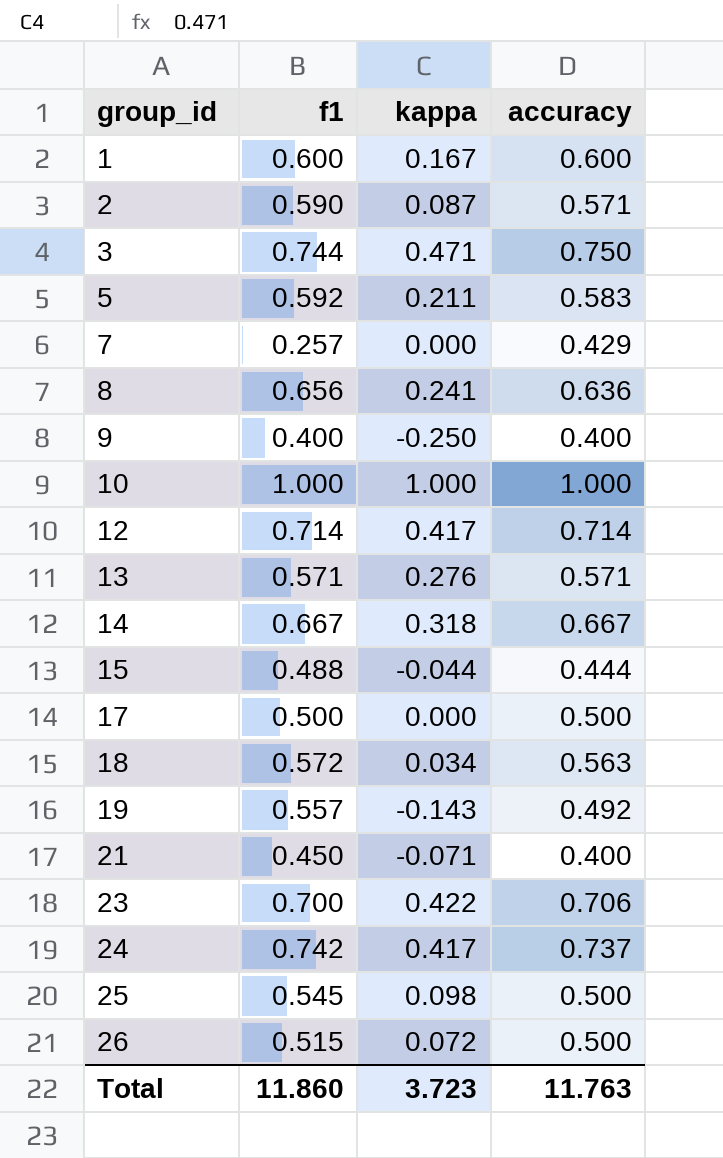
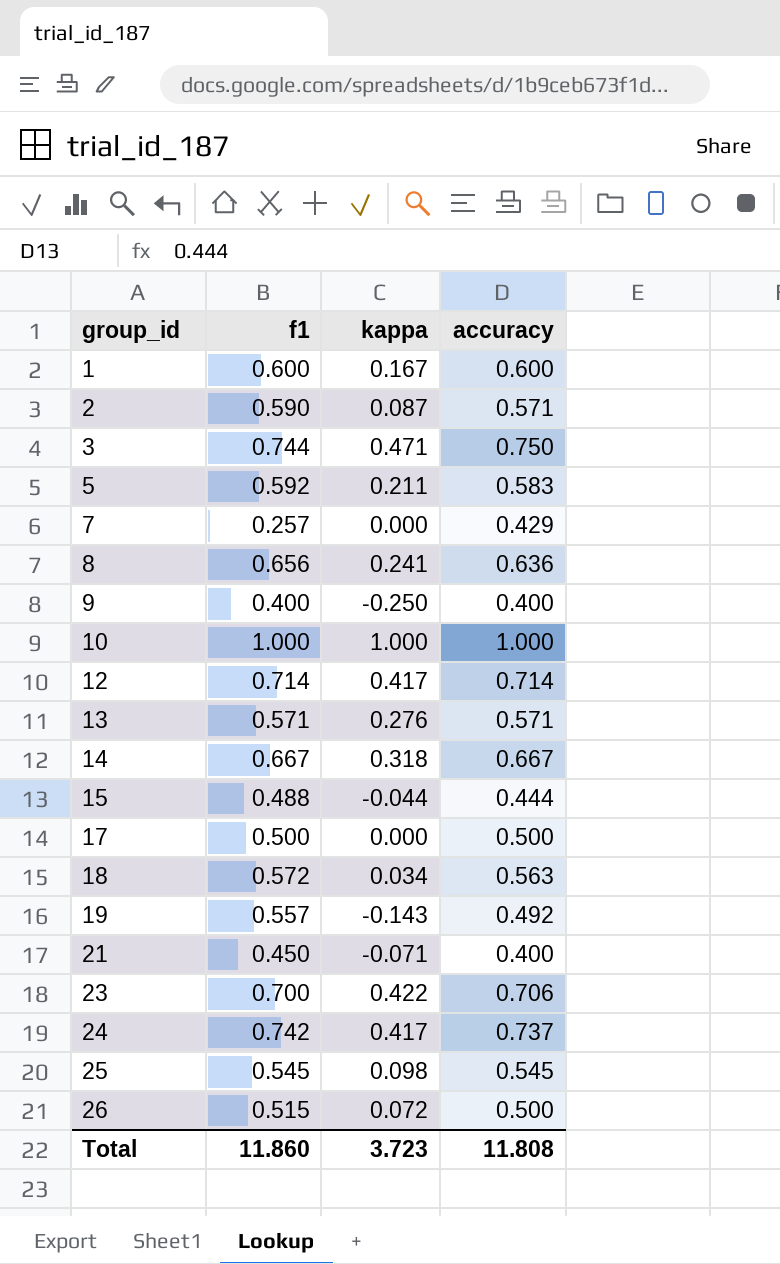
25 | accuracy: 0.500 -> 0.545
Total | accuracy: 11.763 -> 11.808

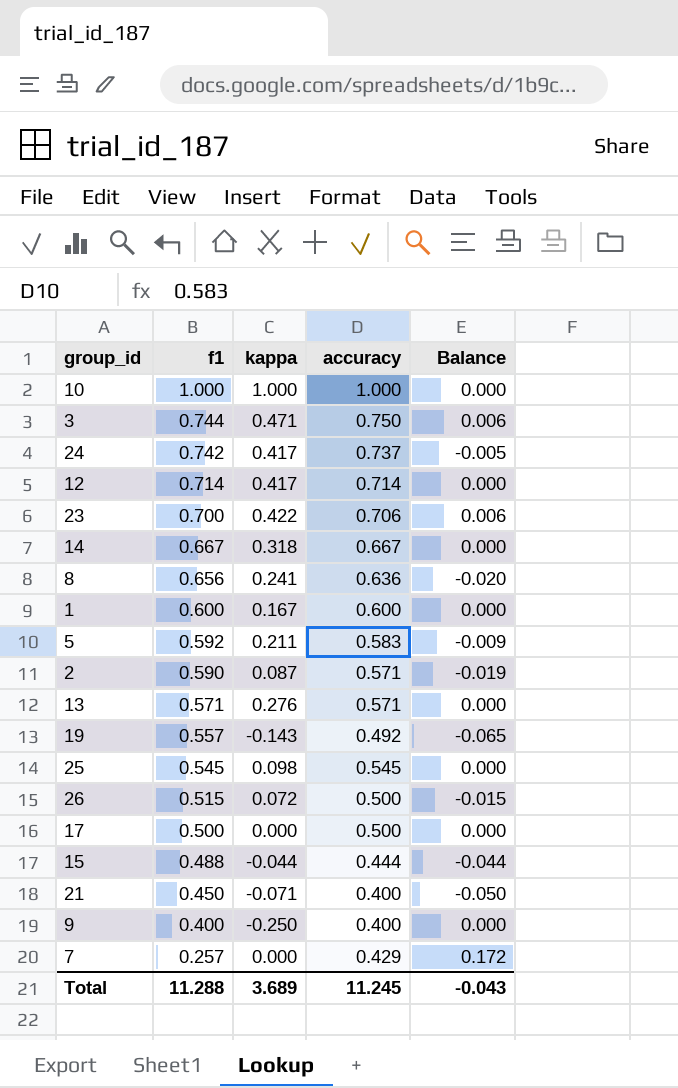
row order: group_id ascending -> f1 descending
column Balance | formula: none -> [accuracy] - [f1]
row 18: 0.572 | 0.034 | 0.563 -> none
Total | f1: 11.860 -> 11.288
Total | kappa: 3.723 -> 3.689
Total | accuracy: 11.808 -> 11.245

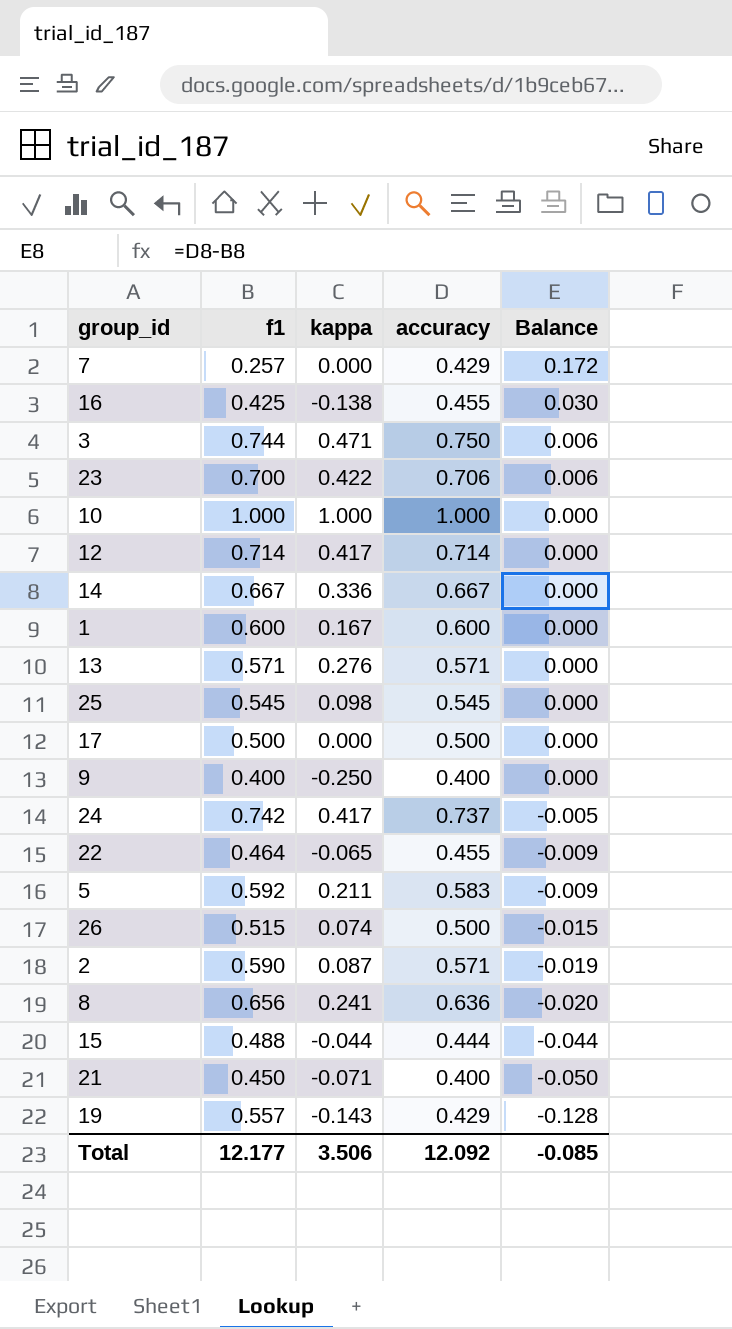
row order: f1 descending -> Balance descending
row 16: none -> 0.425 | -0.138 | 0.455 | 0.030
14 | kappa: 0.318 -> 0.336
row 22: none -> 0.464 | -0.065 | 0.455 | -0.009
26 | kappa: 0.072 -> 0.074
19 | accuracy: 0.492 -> 0.429
19 | Balance: -0.065 -> -0.128
Total | f1: 11.288 -> 12.177
Total | kappa: 3.689 -> 3.506
Total | accuracy: 11.245 -> 12.092
Total | Balance: -0.043 -> -0.085

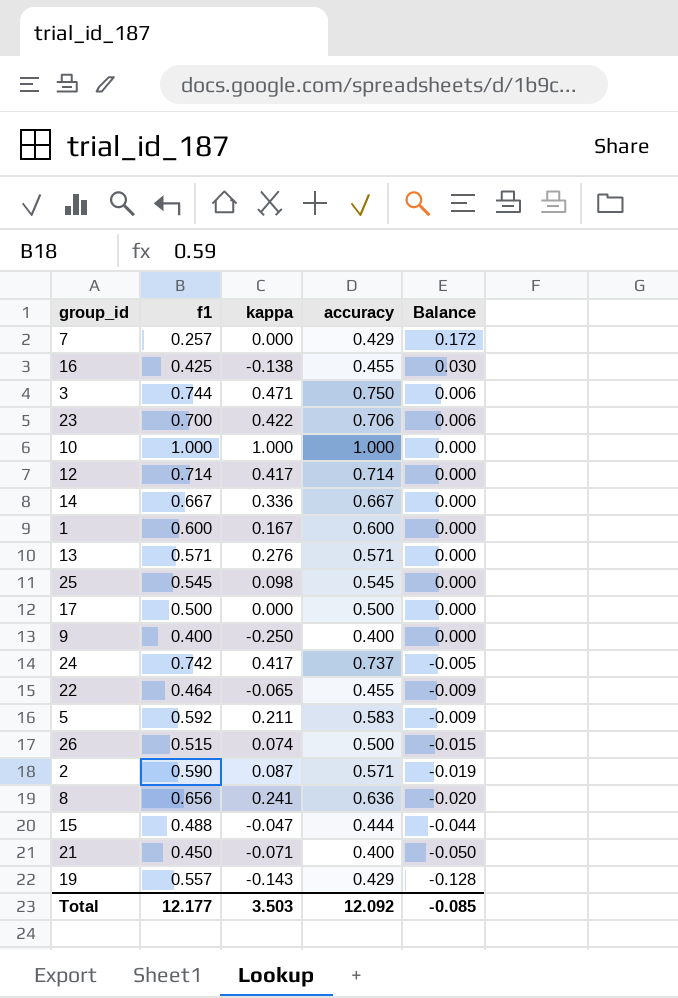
15 | kappa: -0.044 -> -0.047
Total | kappa: 3.506 -> 3.503

